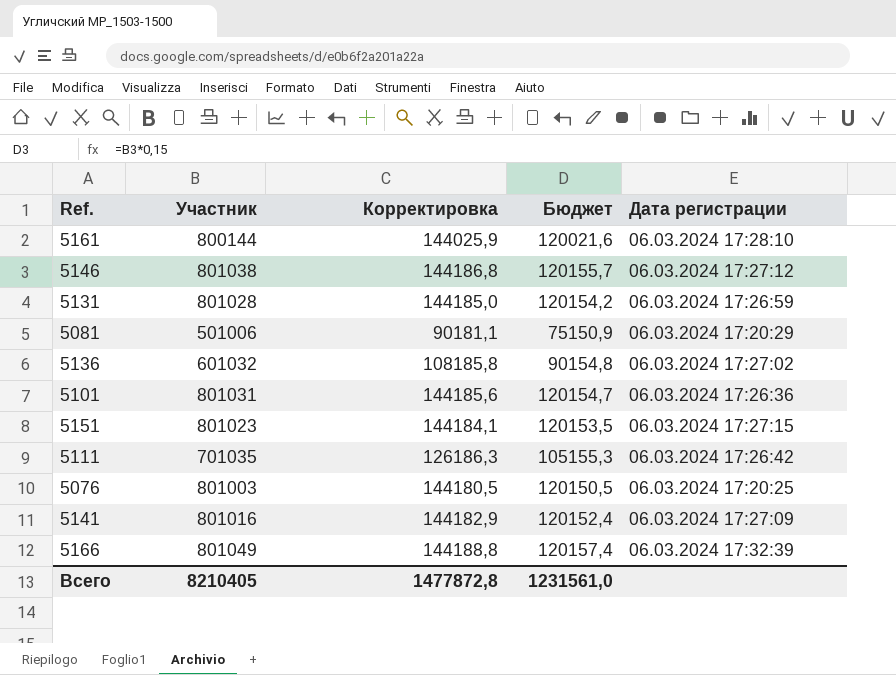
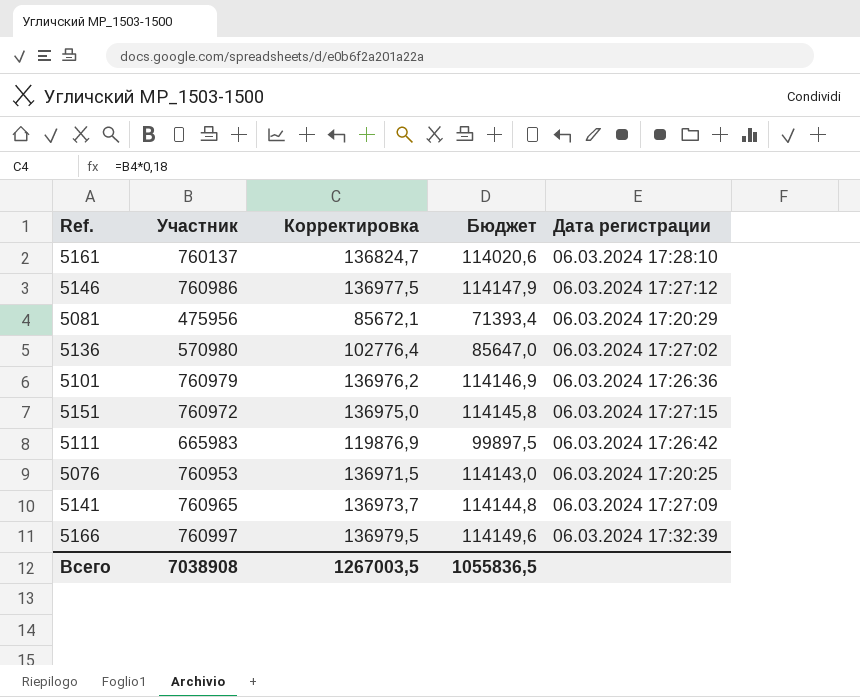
row 5131: 801028 | 144185,0 | 120154,2 | 06.03.2024 17:26:59 -> none
5161 | Участник: 800144 -> 760137
5161 | Корректировка: 144025,9 -> 136824,7
5161 | Бюджет: 120021,6 -> 114020,6
5146 | Участник: 801038 -> 760986
5146 | Корректировка: 144186,8 -> 136977,5
5146 | Бюджет: 120155,7 -> 114147,9
5081 | Участник: 501006 -> 475956
5081 | Корректировка: 90181,1 -> 85672,1
5081 | Бюджет: 75150,9 -> 71393,4
5136 | Участник: 601032 -> 570980
5136 | Корректировка: 108185,8 -> 102776,4
5136 | Бюджет: 90154,8 -> 85647,0
5101 | Участник: 801031 -> 760979
5101 | Корректировка: 144185,6 -> 136976,2
5101 | Бюджет: 120154,7 -> 114146,9
5151 | Участник: 801023 -> 760972
5151 | Корректировка: 144184,1 -> 136975,0
5151 | Бюджет: 120153,5 -> 114145,8
5111 | Участник: 701035 -> 665983
5111 | Корректировка: 126186,3 -> 119876,9
5111 | Бюджет: 105155,3 -> 99897,5
5076 | Участник: 801003 -> 760953
5076 | Корректировка: 144180,5 -> 136971,5
5076 | Бюджет: 120150,5 -> 114143,0
5141 | Участник: 801016 -> 760965
5141 | Корректировка: 144182,9 -> 136973,7
5141 | Бюджет: 120152,4 -> 114144,8
5166 | Участник: 801049 -> 760997
5166 | Корректировка: 144188,8 -> 136979,5
5166 | Бюджет: 120157,4 -> 114149,6
Всего | Участник: 8210405 -> 7038908
Всего | Корректировка: 1477872,8 -> 1267003,5
Всего | Бюджет: 1231561,0 -> 1055836,5

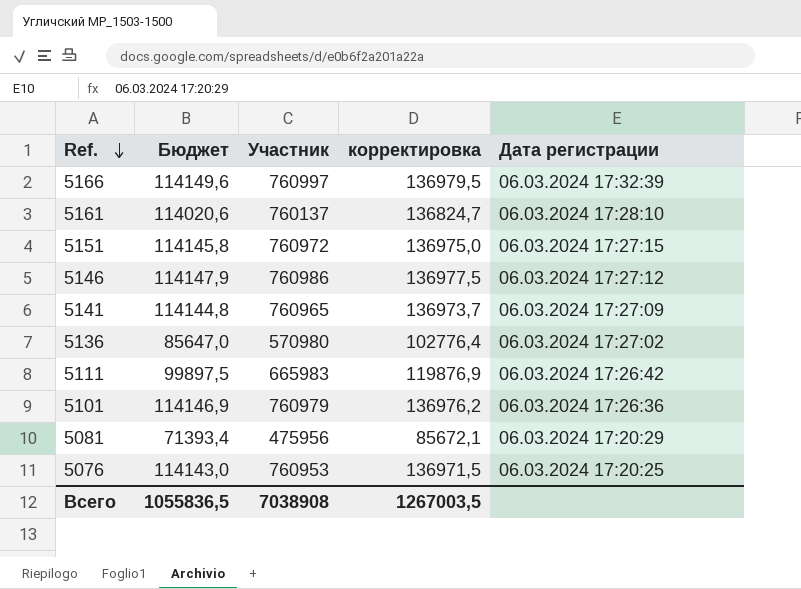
row order: none -> Ref. descending
column Бюджет | position: 4 -> 2
column name: Корректировка -> корректировка

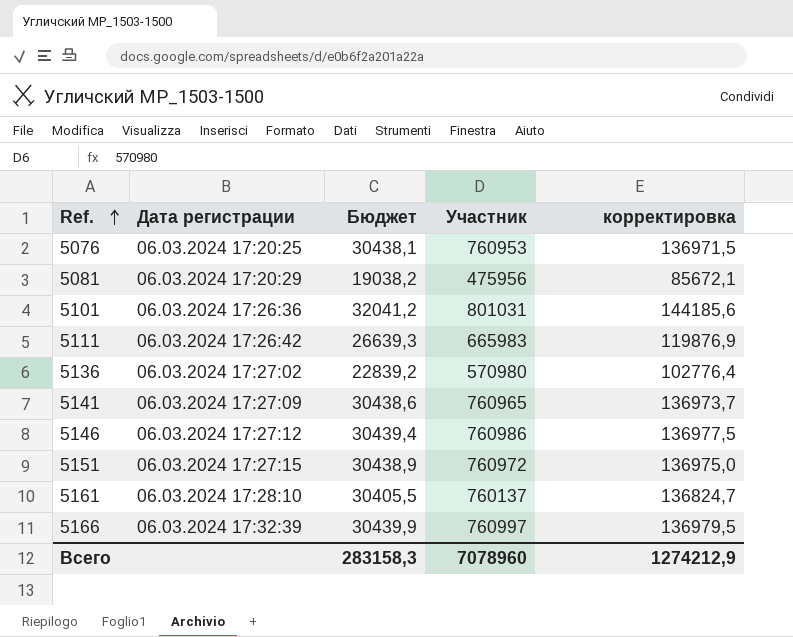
row order: Ref. descending -> Ref. ascending
column Дата регистрации | position: 5 -> 2
column Бюджет | formula: [Участник] * 0,15 -> [Участник] * 0,04
5101 | Участник: 760979 -> 801031
5101 | корректировка: 136976,2 -> 144185,6
Всего | Бюджет: 1055836,5 -> 283158,3
Всего | Участник: 7038908 -> 7078960
Всего | корректировка: 1267003,5 -> 1274212,9

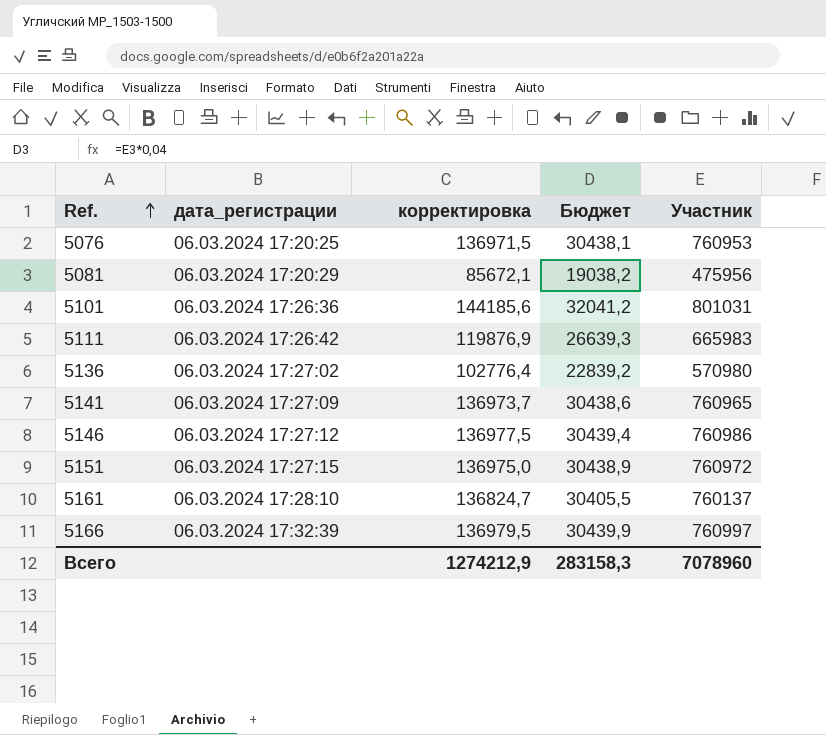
column name: Дата регистрации -> дата_регистрации
column корректировка | position: 5 -> 3

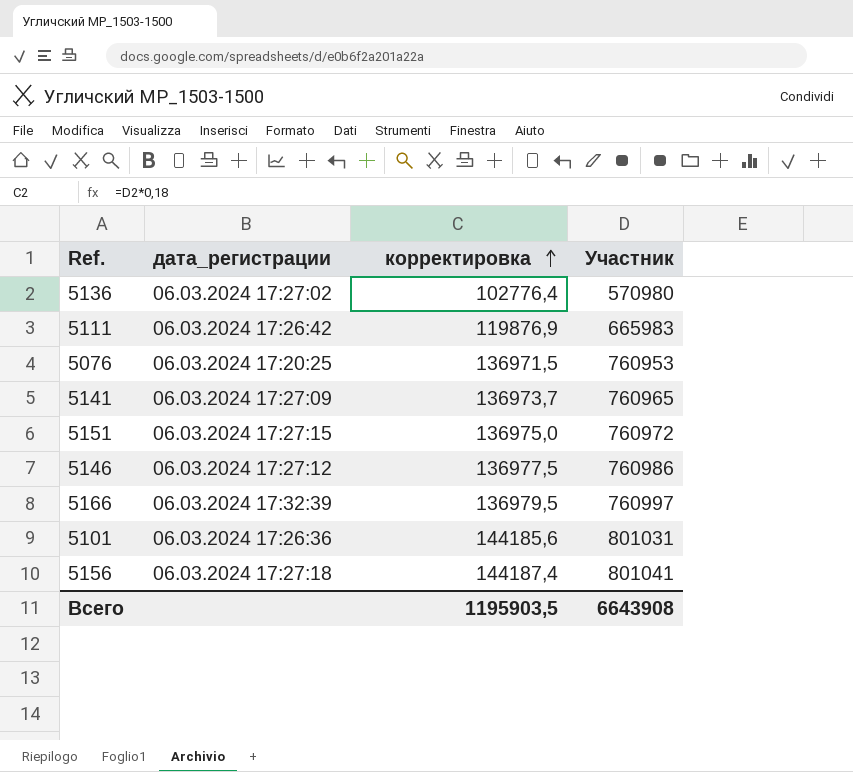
row order: Ref. ascending -> корректировка ascending
column Бюджет | formula: [Участник] * 0,04 -> none
row 5081: 06.03.2024 17:20:29 | 85672,1 | 19038,2 | 475956 -> none
row 5161: 06.03.2024 17:28:10 | 136824,7 | 30405,5 | 760137 -> none
row 5156: none -> 06.03.2024 17:27:18 | 144187,4 | 801041
Всего | корректировка: 1274212,9 -> 1195903,5
Всего | Участник: 7078960 -> 6643908

